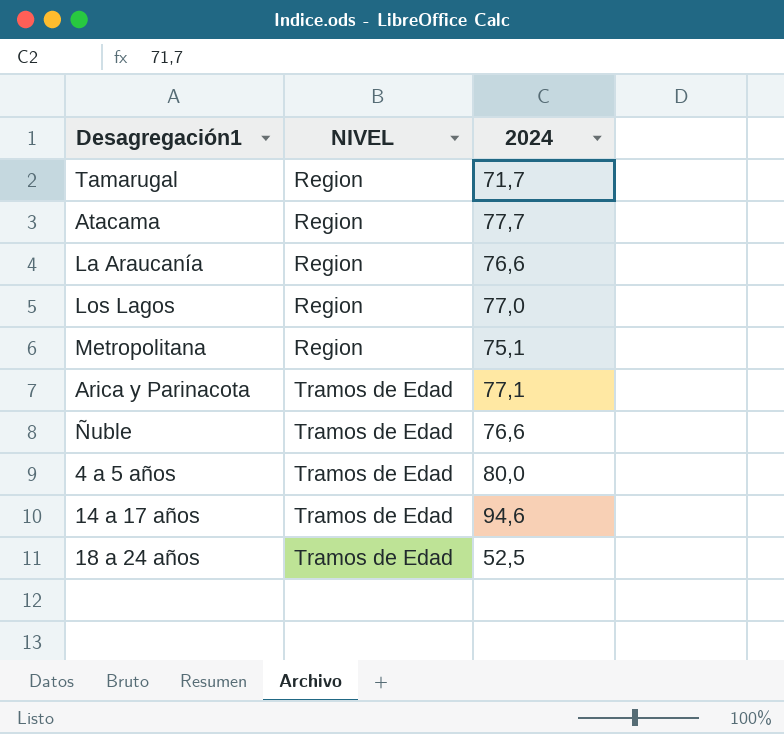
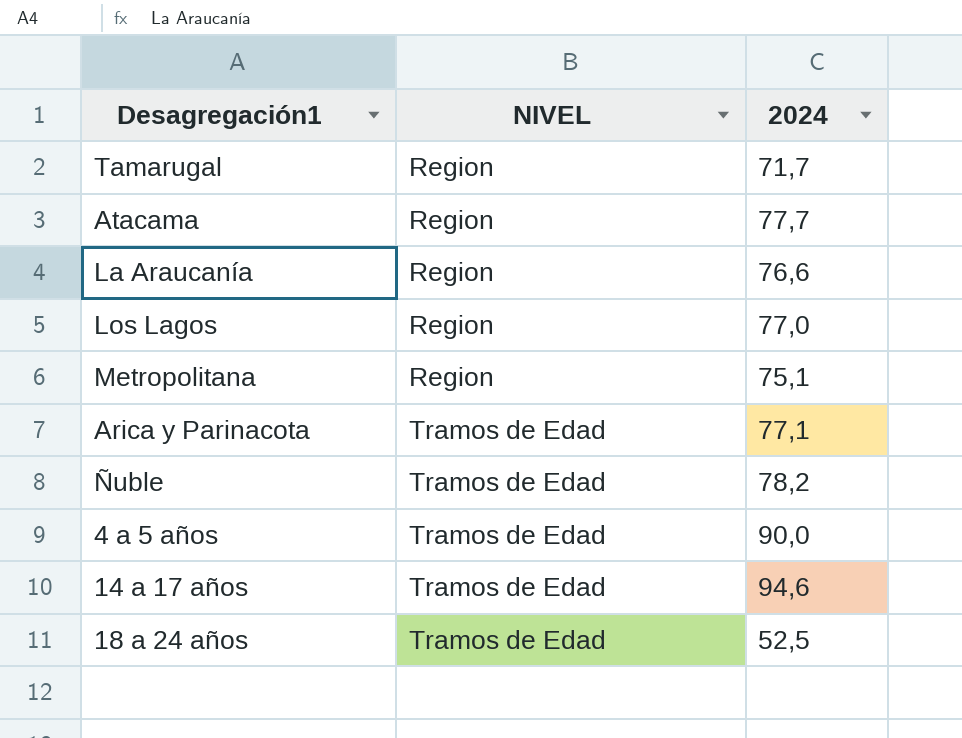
Ñuble | 2024: 76,6 -> 78,2
4 a 5 años | 2024: 80,0 -> 90,0

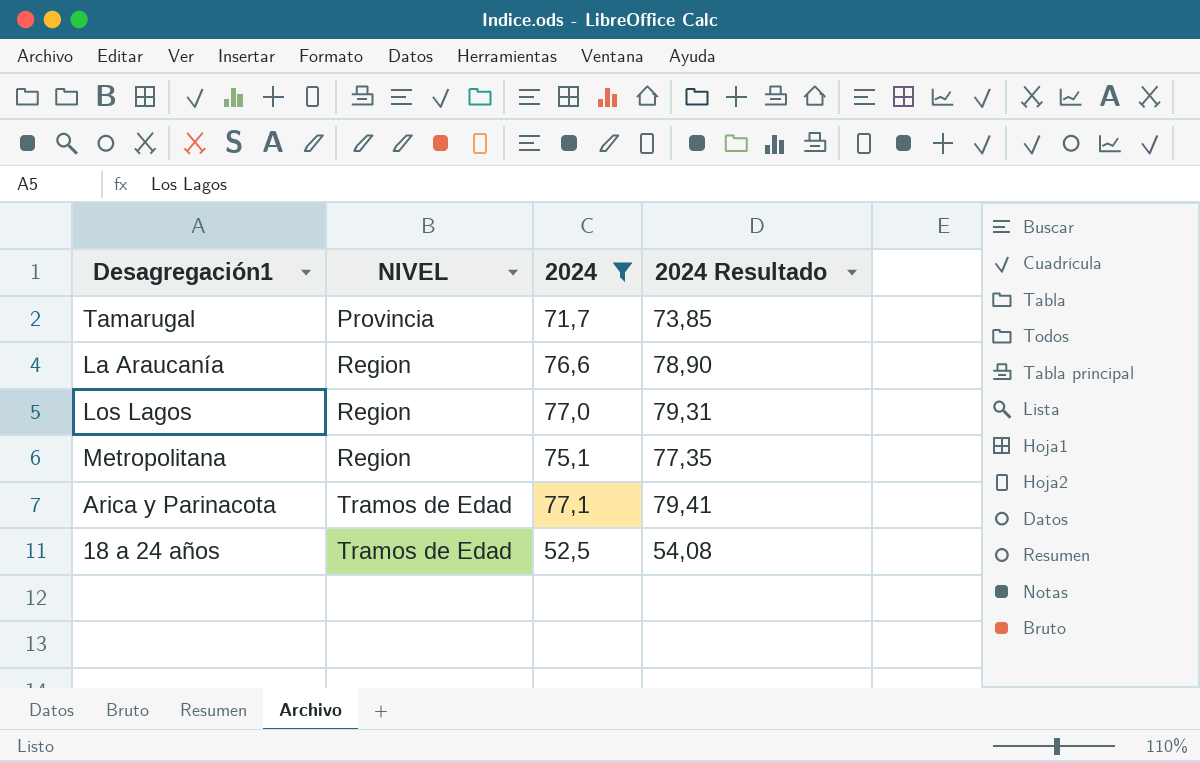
filter: none -> 2024 <= 77,1
column 2024 Resultado | formula: none -> [2024] * 1,03
Tamarugal | NIVEL: Region -> Provincia

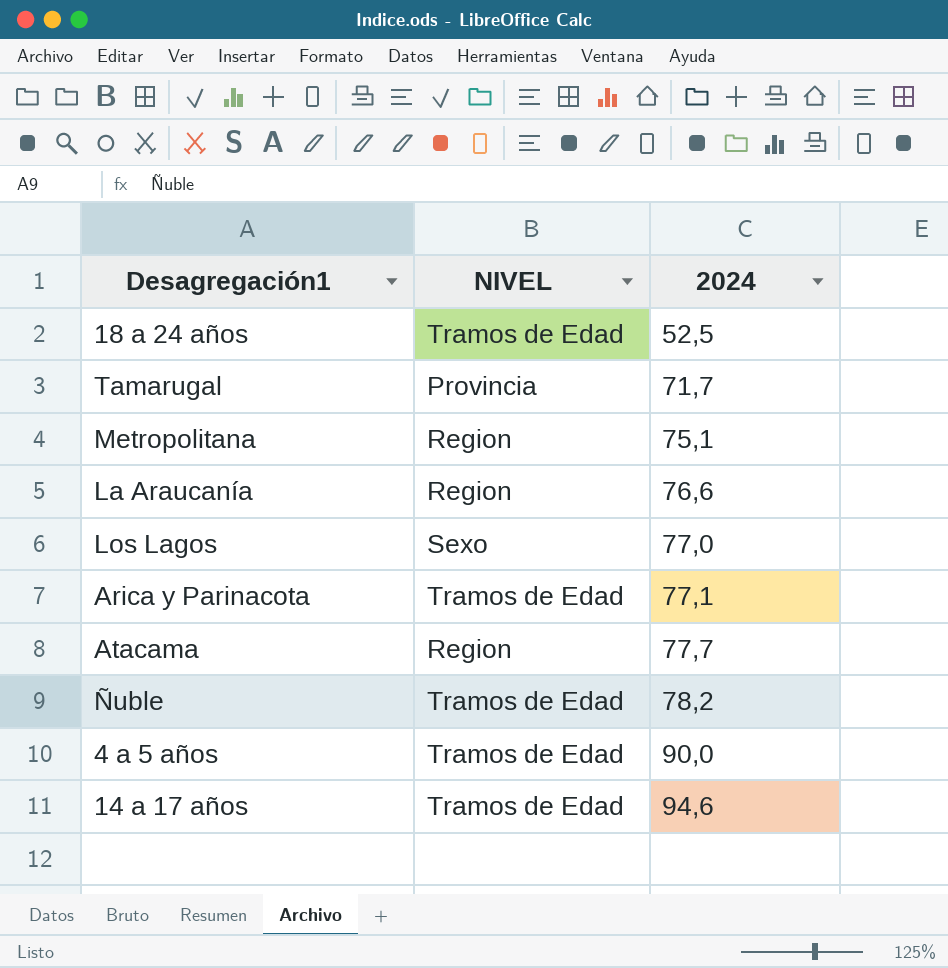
filter: 2024 <= 77,1 -> none
row order: NIVEL ascending -> 2024 ascending
column 2024 Resultado | formula: [2024] * 1,03 -> none
Los Lagos | NIVEL: Region -> Sexo

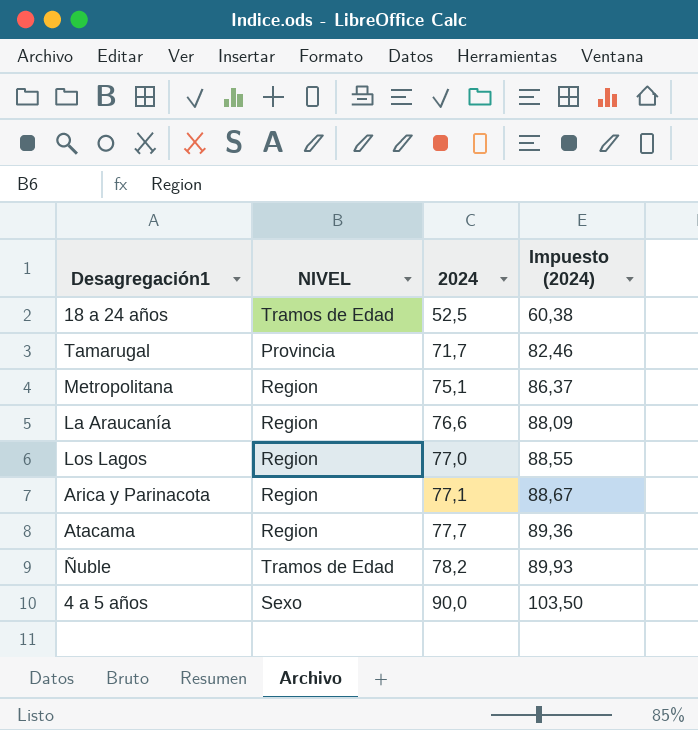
column Impuesto (2024) | formula: none -> [2024] * 1,15
row 14 a 17 años: Tramos de Edad | 94,6 -> none
Los Lagos | NIVEL: Sexo -> Region
Arica y Parinacota | NIVEL: Tramos de Edad -> Region
4 a 5 años | NIVEL: Tramos de Edad -> Sexo

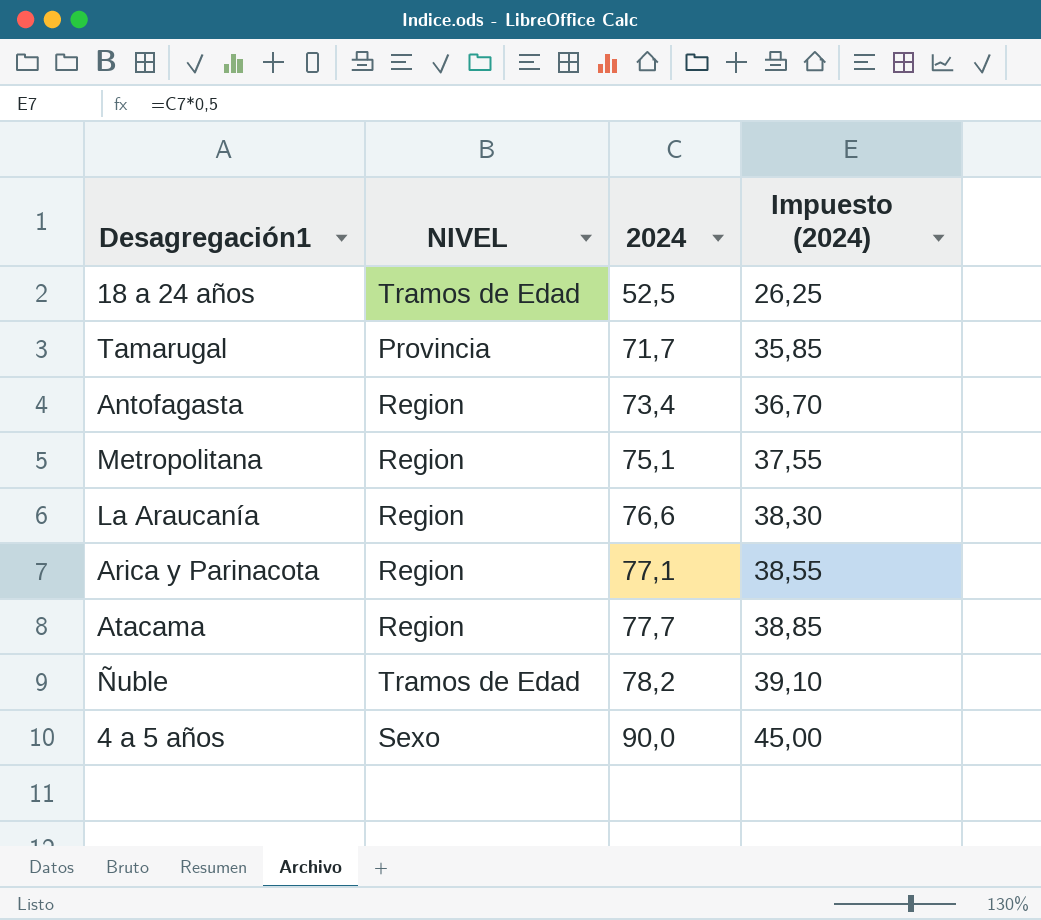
column Impuesto (2024) | formula: [2024] * 1,15 -> [2024] * 0,5
row Los Lagos: Region | 77,0 | 88,55 -> none
row Antofagasta: none -> Region | 73,4 | 36,70

